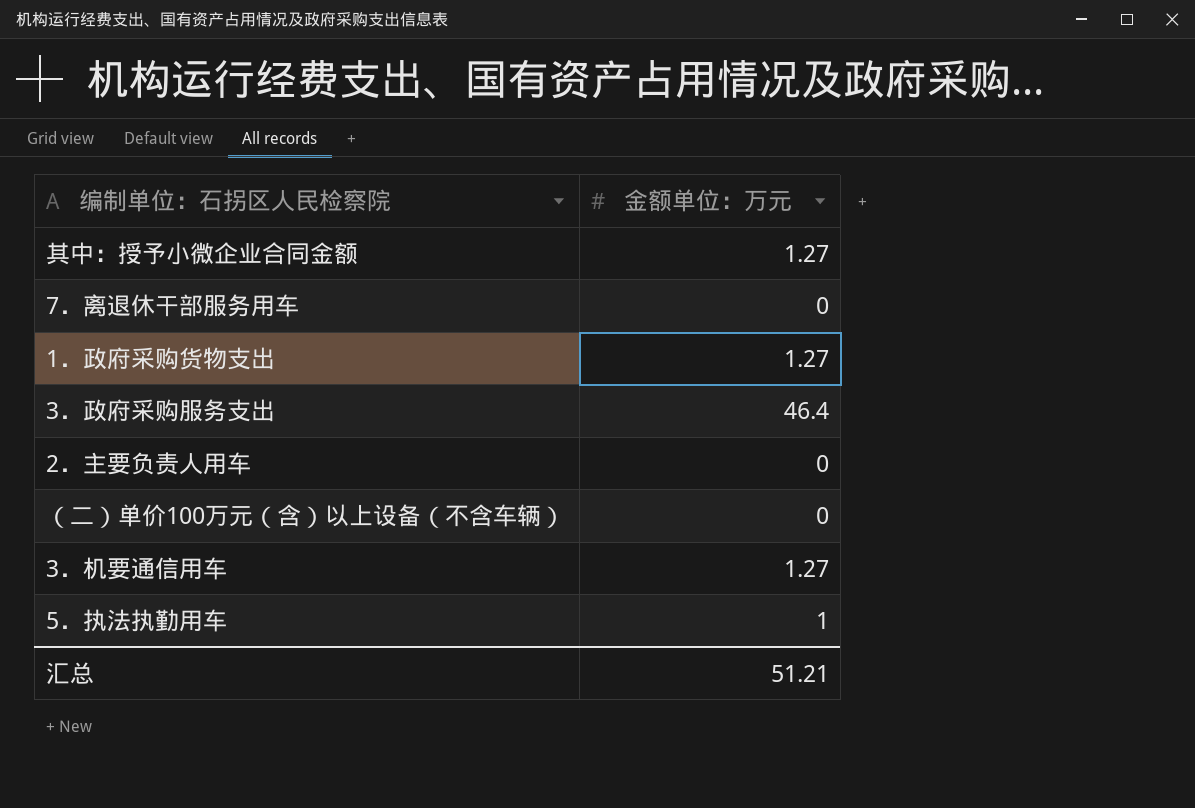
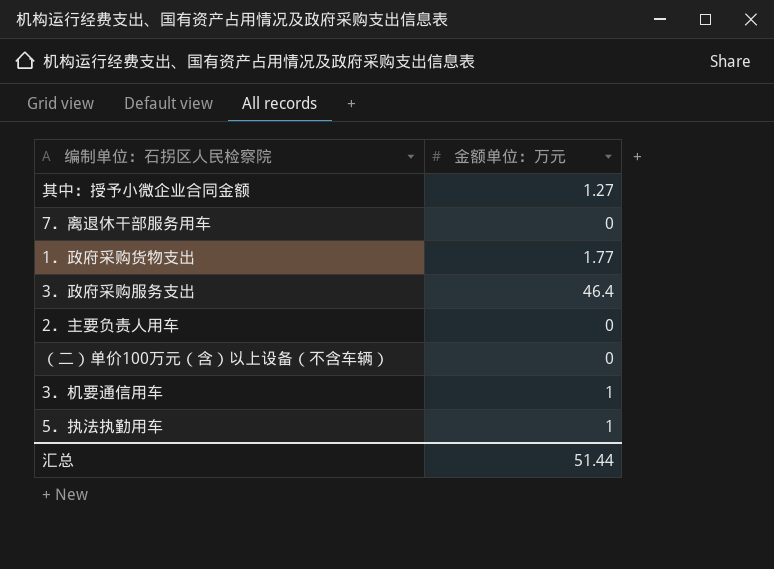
1．政府采购货物支出 | 金额单位：万元: 1.27 -> 1.77
3．机要通信用车 | 金额单位：万元: 1.27 -> 1
汇总 | 金额单位：万元: 51.21 -> 51.44

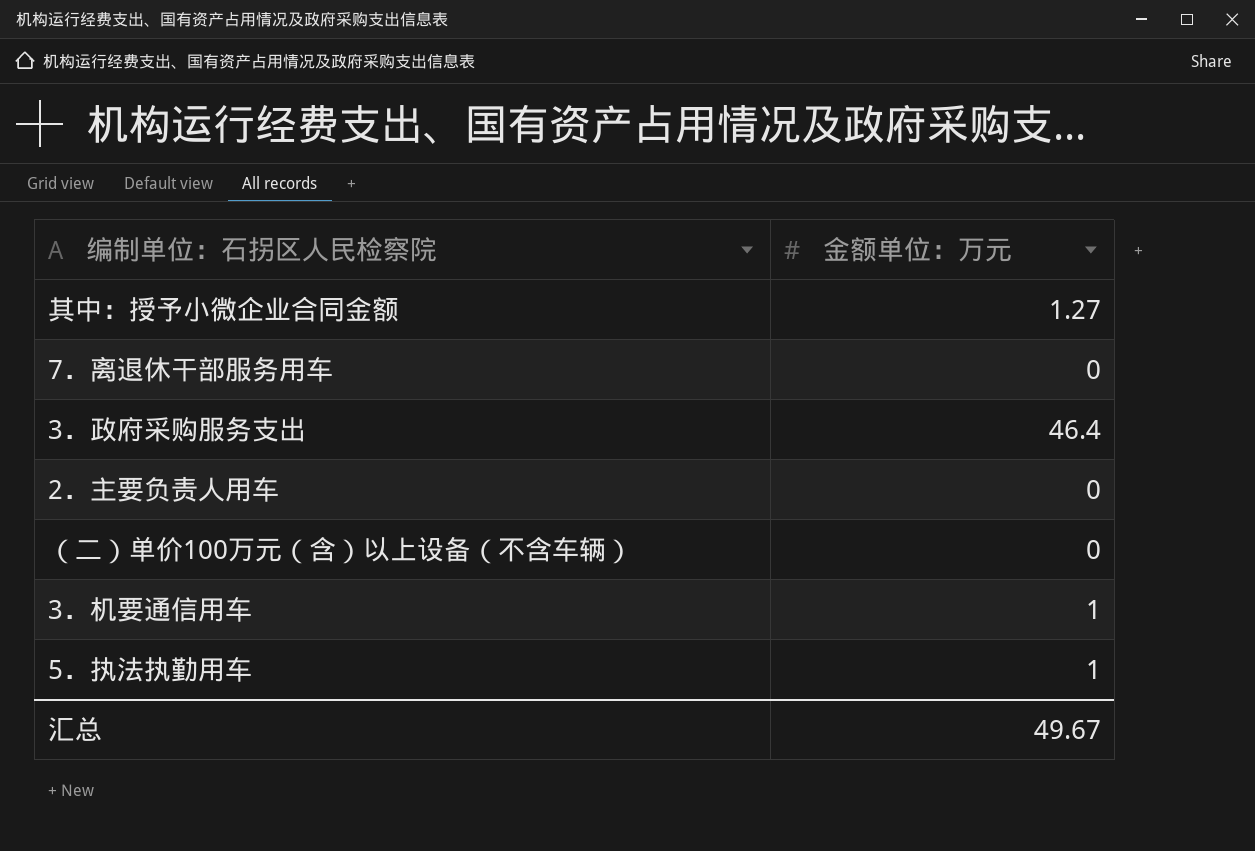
row 1．政府采购货物支出: 1.77 -> none
汇总 | 金额单位：万元: 51.44 -> 49.67

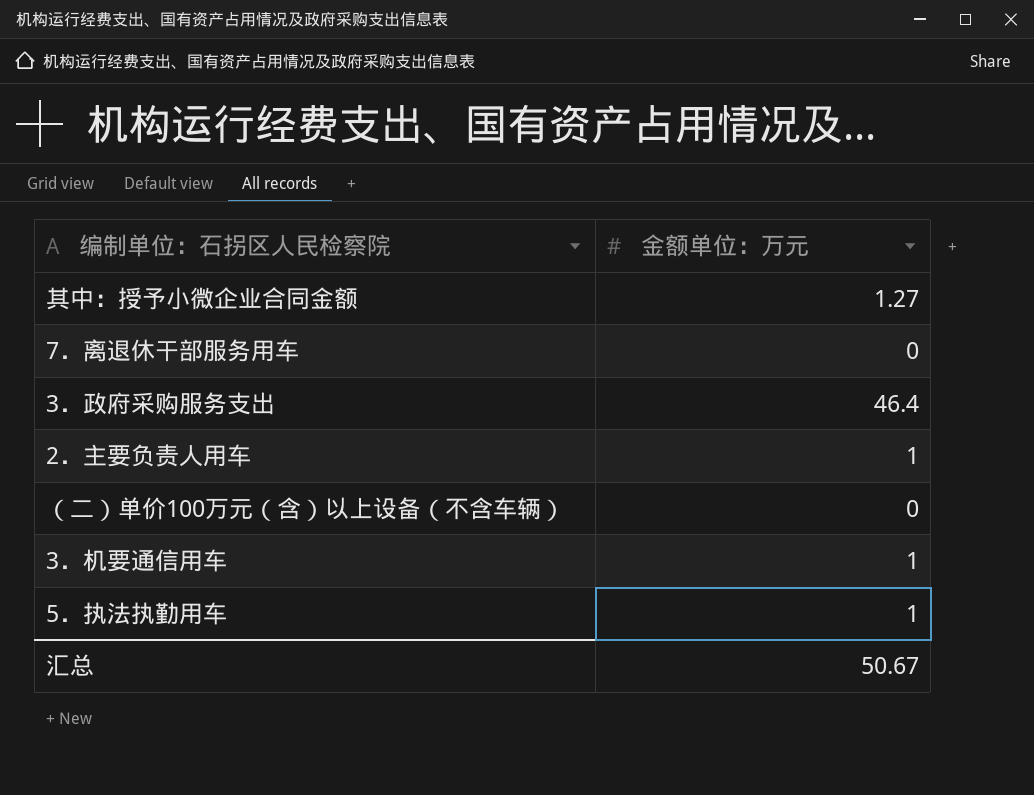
2．主要负责人用车 | 金额单位：万元: 0 -> 1
汇总 | 金额单位：万元: 49.67 -> 50.67

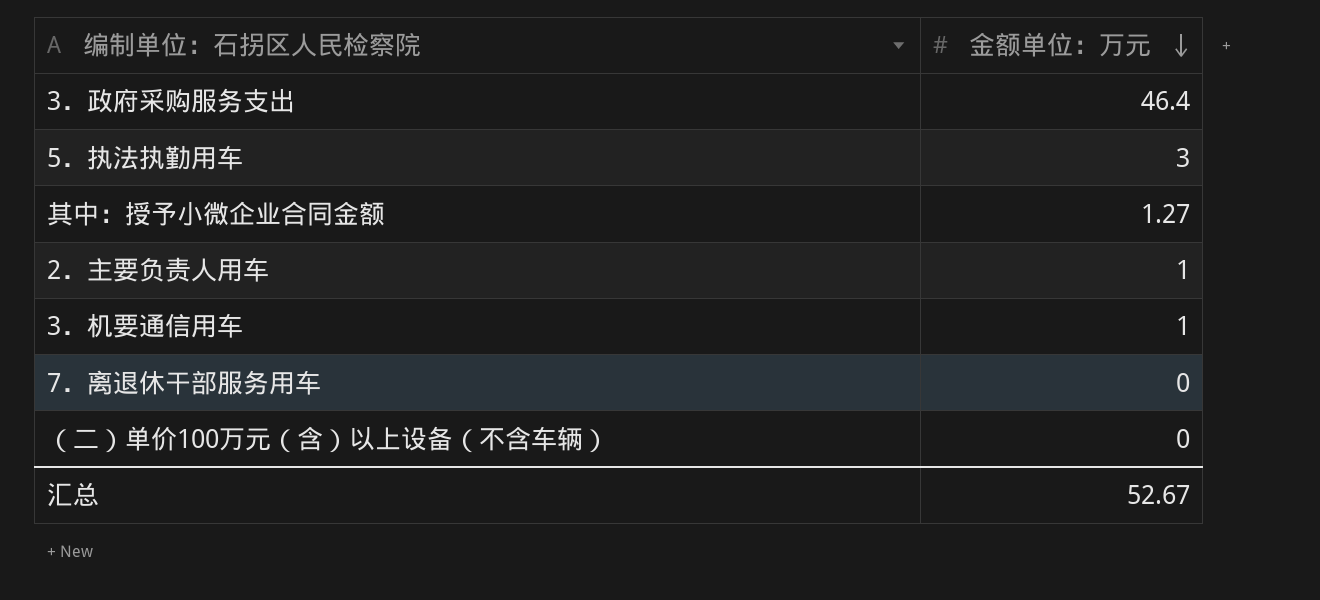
row order: none -> 金额单位：万元 descending
5．执法执勤用车 | 金额单位：万元: 1 -> 3
汇总 | 金额单位：万元: 50.67 -> 52.67

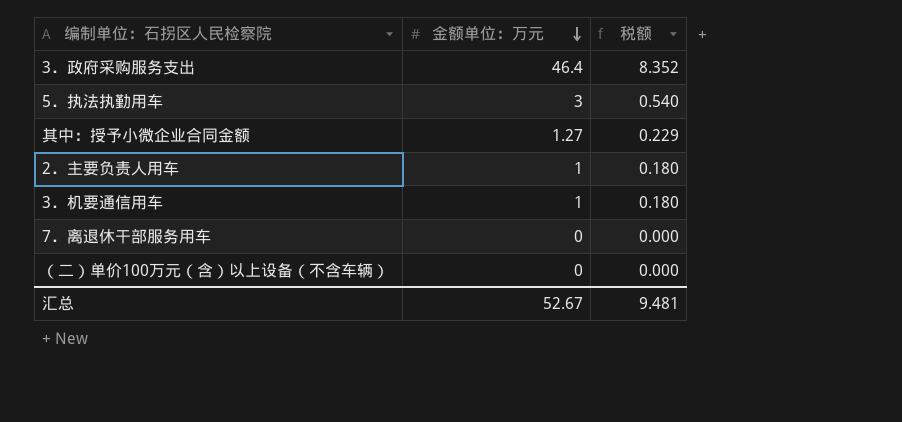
column 税额 | formula: none -> [金额单位：万元] * 0.18

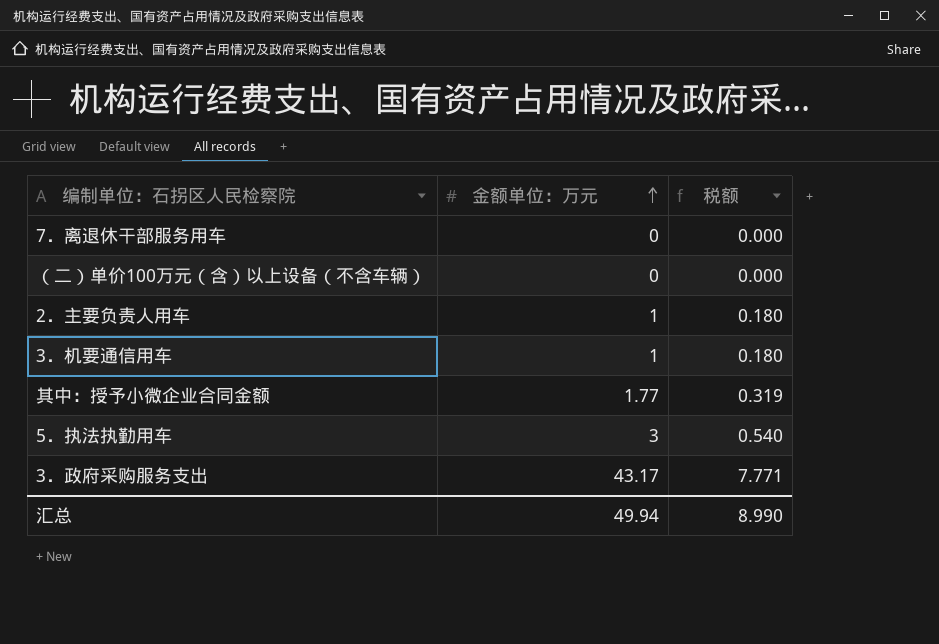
row order: 金额单位：万元 descending -> 金额单位：万元 ascending
其中：授予小微企业合同金额 | 金额单位：万元: 1.27 -> 1.77
其中：授予小微企业合同金额 | 税额: 0.229 -> 0.319
3．政府采购服务支出 | 金额单位：万元: 46.4 -> 43.17
3．政府采购服务支出 | 税额: 8.352 -> 7.771
汇总 | 金额单位：万元: 52.67 -> 49.94
汇总 | 税额: 9.481 -> 8.990

